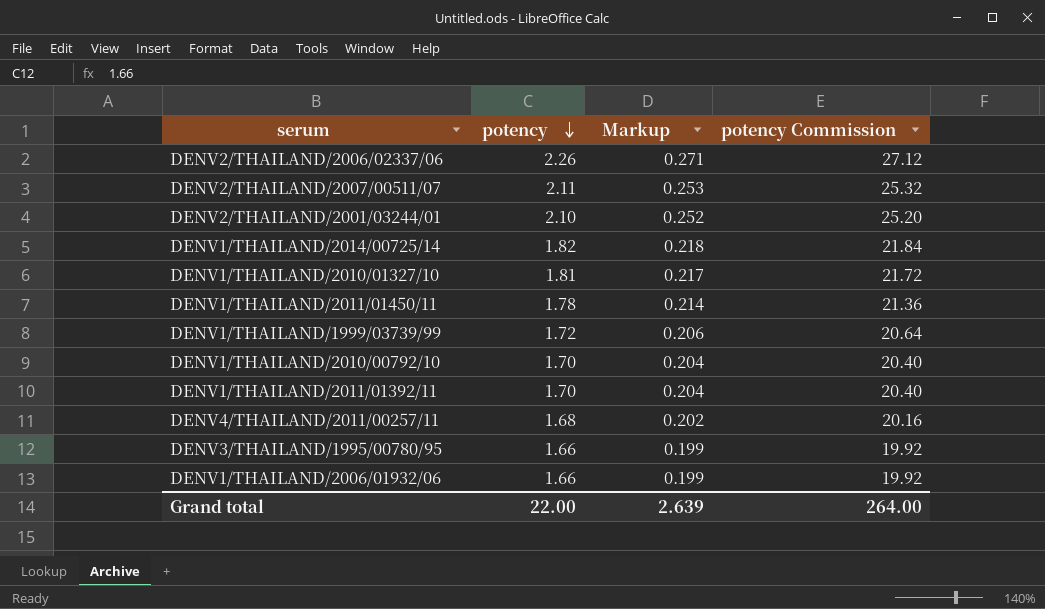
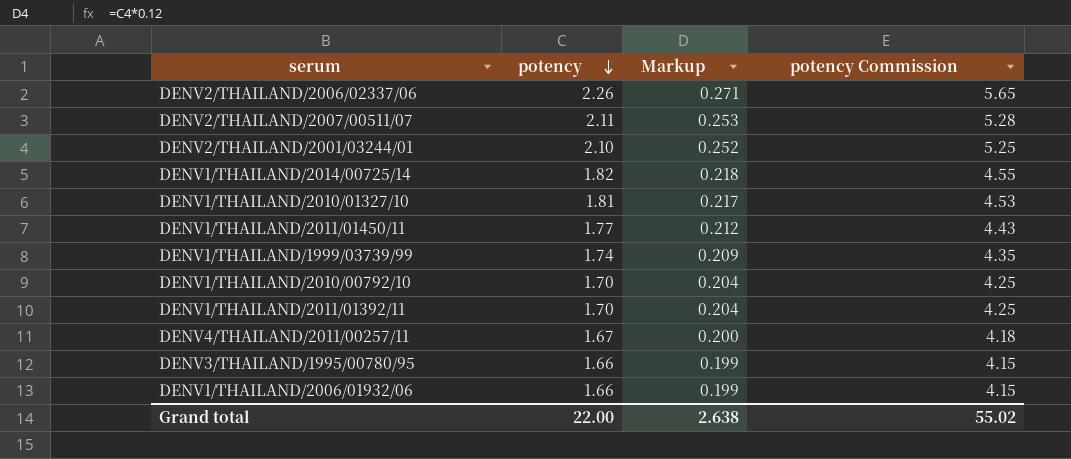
column potency Commission | formula: [potency] * 12 -> [potency] * 2.5
DENV1/THAILAND/2011/01450/11 | potency: 1.78 -> 1.77
DENV1/THAILAND/2011/01450/11 | Markup: 0.214 -> 0.212
DENV1/THAILAND/1999/03739/99 | potency: 1.72 -> 1.74
DENV1/THAILAND/1999/03739/99 | Markup: 0.206 -> 0.209
DENV4/THAILAND/2011/00257/11 | potency: 1.68 -> 1.67
DENV4/THAILAND/2011/00257/11 | Markup: 0.202 -> 0.200
Grand total | Markup: 2.639 -> 2.638
Grand total | potency Commission: 264.00 -> 55.02

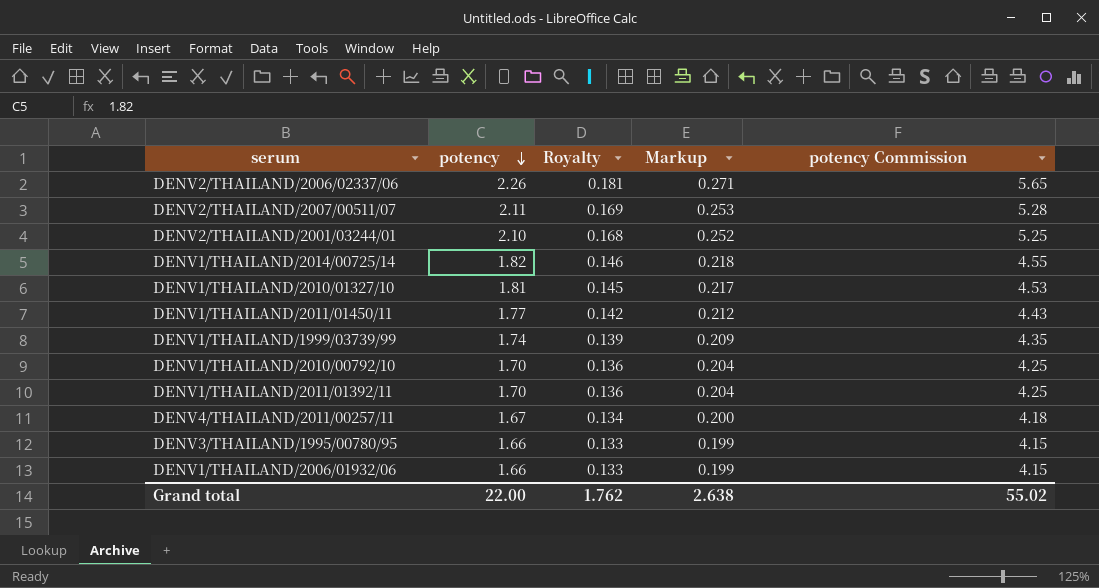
column Royalty | formula: none -> [potency] * 0.08

